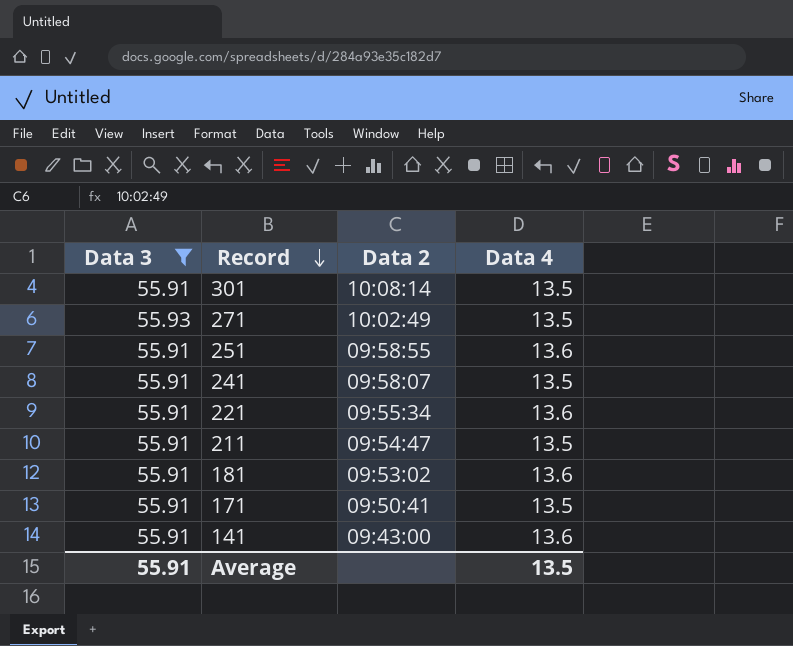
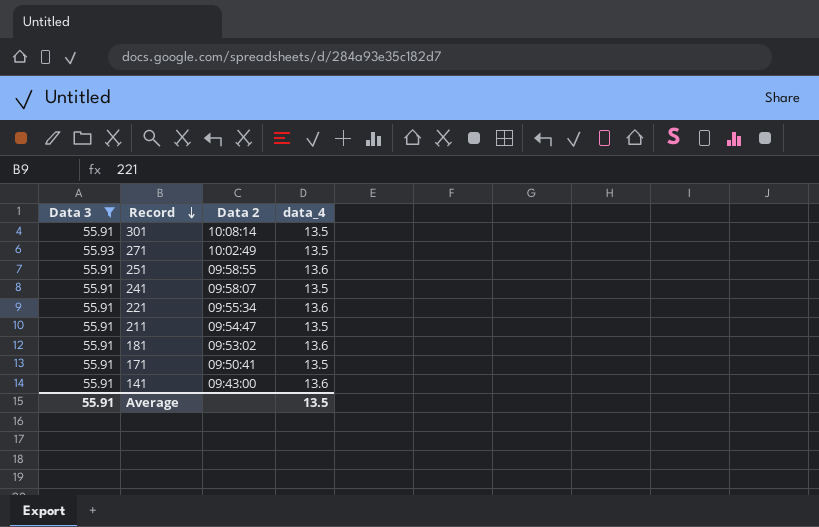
column name: Data 4 -> data_4

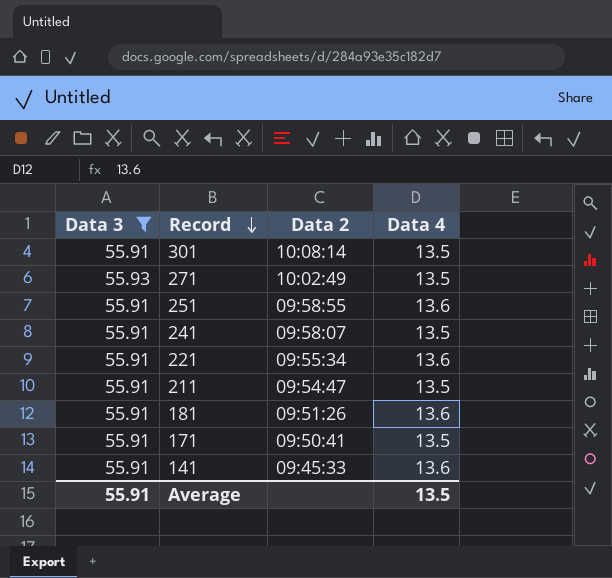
column name: data_4 -> Data 4
181 | Data 2: 09:53:02 -> 09:51:26
141 | Data 2: 09:43:00 -> 09:45:33

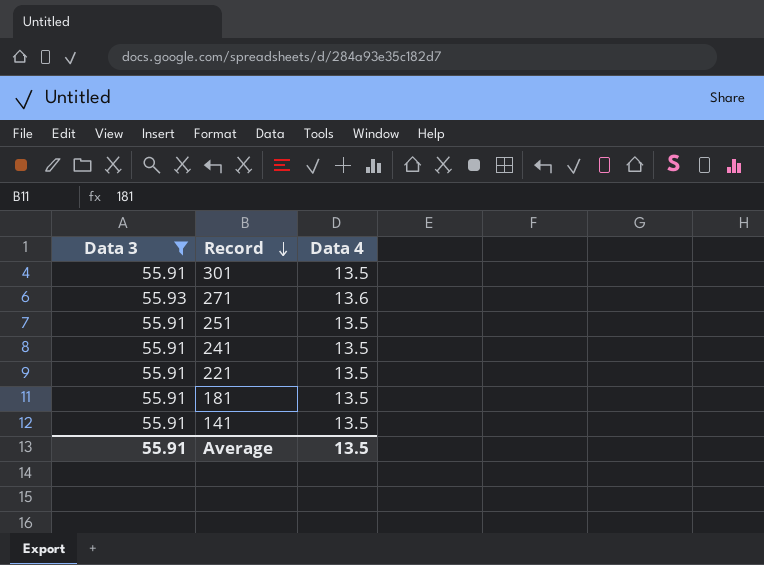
column Data 2 | position: 3 -> none
row 211: 55.91 | 09:54:47 | 13.5 -> none
row 171: 55.91 | 09:50:41 | 13.5 -> none
271 | Data 4: 13.5 -> 13.6
251 | Data 4: 13.6 -> 13.5
221 | Data 4: 13.6 -> 13.5
181 | Data 4: 13.6 -> 13.5
141 | Data 4: 13.6 -> 13.5

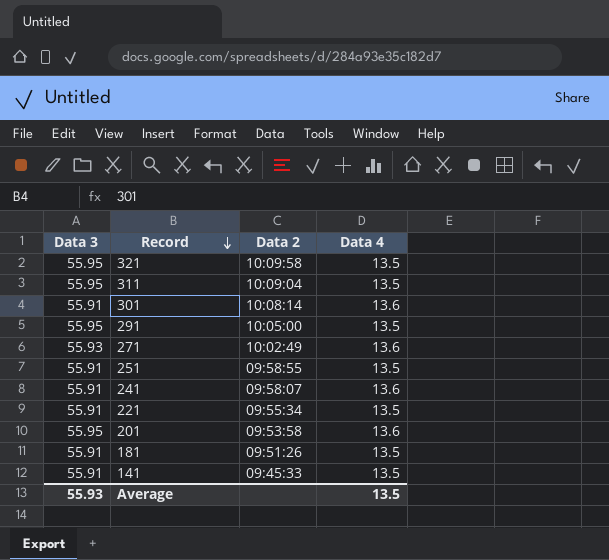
filter: Data 3 != 55.95 -> none
column Data 2 | position: none -> 3
301 | Data 4: 13.5 -> 13.6
241 | Data 4: 13.5 -> 13.6
Average | Data 3: 55.91 -> 55.93

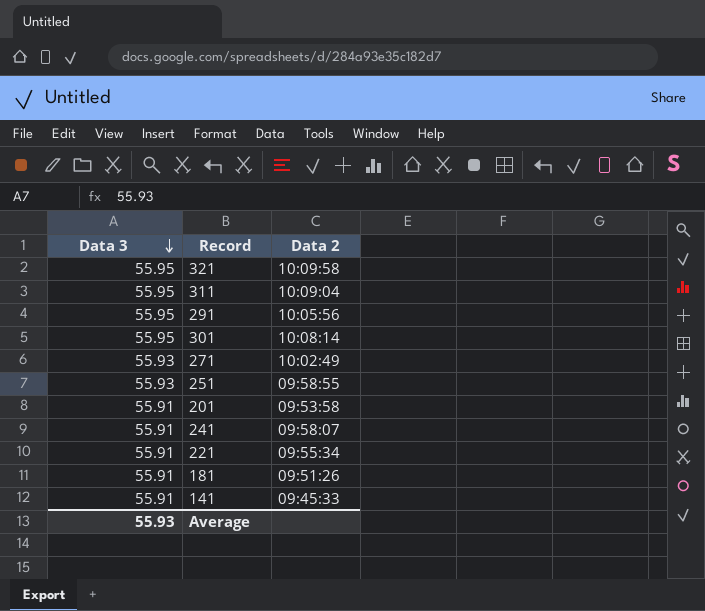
row order: Record descending -> Data 3 descending
column Data 4 | position: 4 -> none
291 | Data 2: 10:05:00 -> 10:05:56
301 | Data 3: 55.91 -> 55.95
251 | Data 3: 55.91 -> 55.93
201 | Data 3: 55.95 -> 55.91

